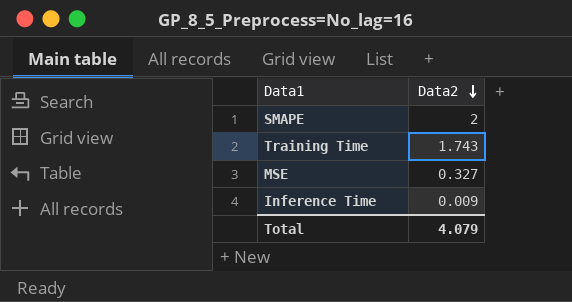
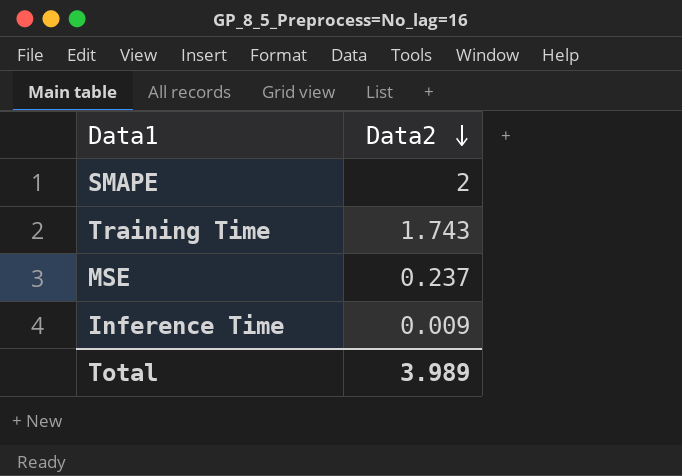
MSE | Data2: 0.327 -> 0.237
Total | Data2: 4.079 -> 3.989

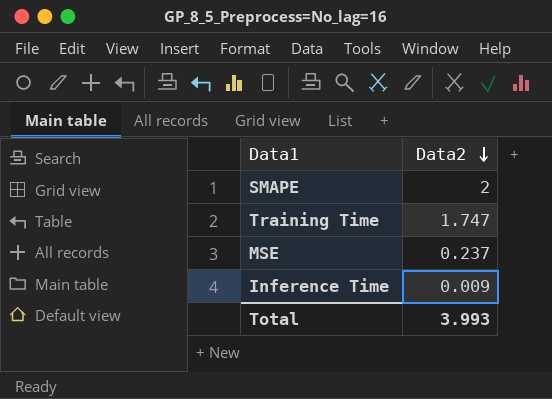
Training Time | Data2: 1.743 -> 1.747
Total | Data2: 3.989 -> 3.993

